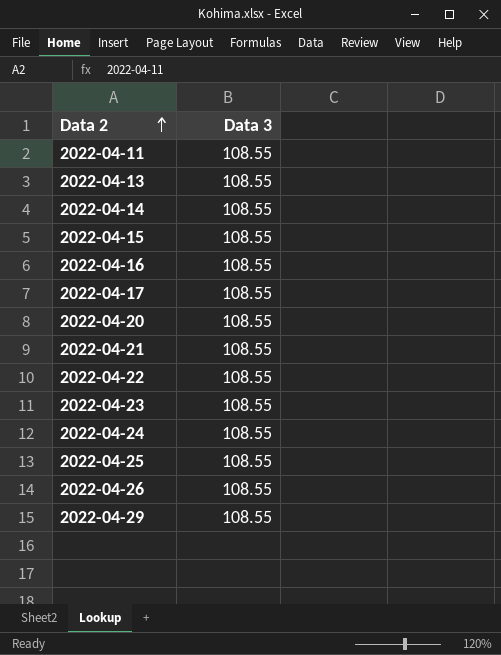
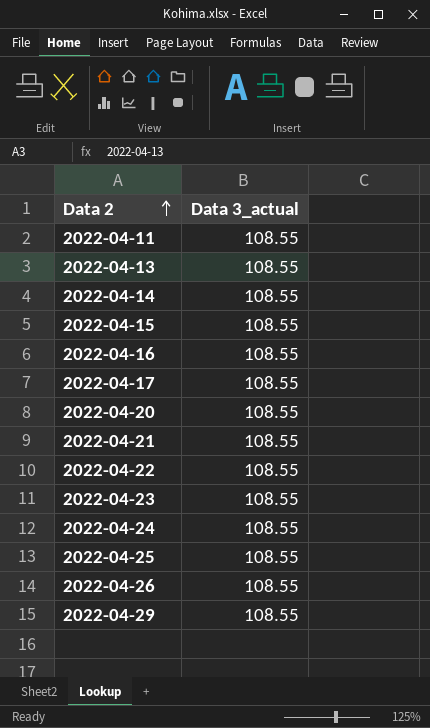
column name: Data 3 -> Data 3_actual

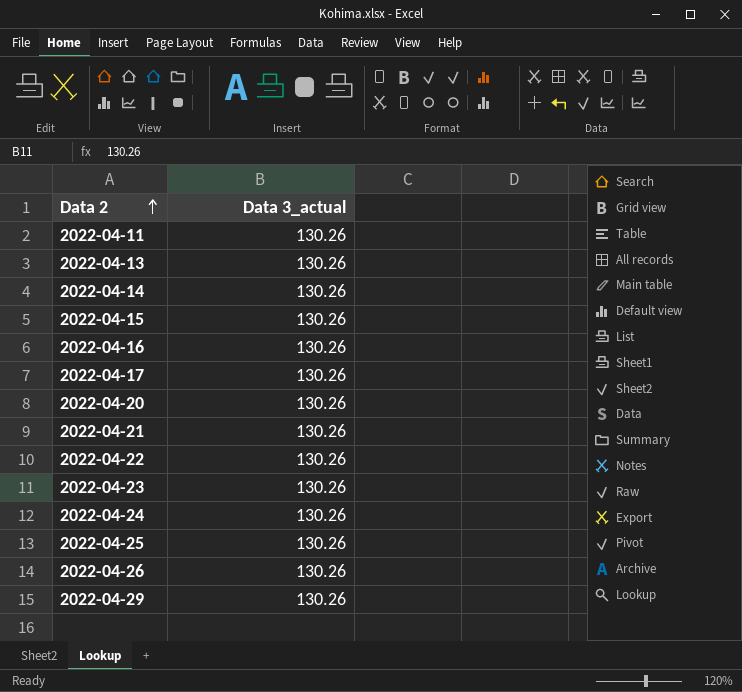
2022-04-11 | Data 3_actual: 108.55 -> 130.26
2022-04-13 | Data 3_actual: 108.55 -> 130.26
2022-04-14 | Data 3_actual: 108.55 -> 130.26
2022-04-15 | Data 3_actual: 108.55 -> 130.26
2022-04-16 | Data 3_actual: 108.55 -> 130.26
2022-04-17 | Data 3_actual: 108.55 -> 130.26
2022-04-20 | Data 3_actual: 108.55 -> 130.26
2022-04-21 | Data 3_actual: 108.55 -> 130.26
2022-04-22 | Data 3_actual: 108.55 -> 130.26
2022-04-23 | Data 3_actual: 108.55 -> 130.26
2022-04-24 | Data 3_actual: 108.55 -> 130.26
2022-04-25 | Data 3_actual: 108.55 -> 130.26
2022-04-26 | Data 3_actual: 108.55 -> 130.26
2022-04-29 | Data 3_actual: 108.55 -> 130.26

